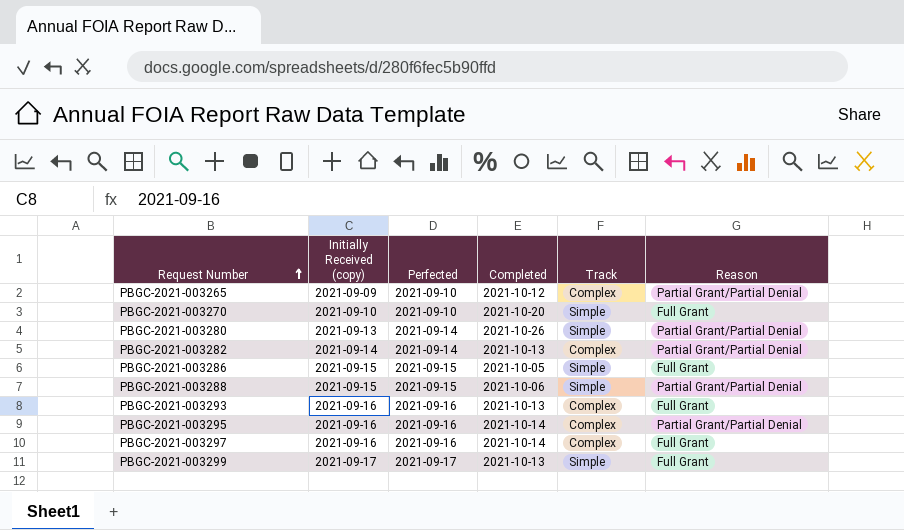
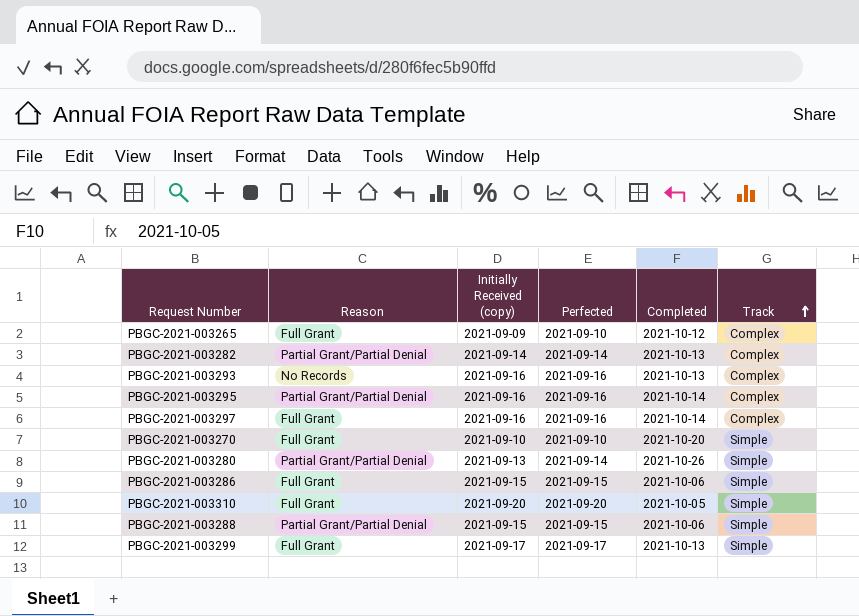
row order: Request Number ascending -> Track ascending
column Reason | position: 6 -> 2
PBGC-2021-003265 | Reason: Partial Grant/Partial Denial -> Full Grant
PBGC-2021-003293 | Reason: Full Grant -> No Records
PBGC-2021-003286 | Completed: 2021-10-05 -> 2021-10-06
row PBGC-2021-003310: none -> Full Grant | 2021-09-20 | 2021-09-20 | 2021-10-05 | Simple

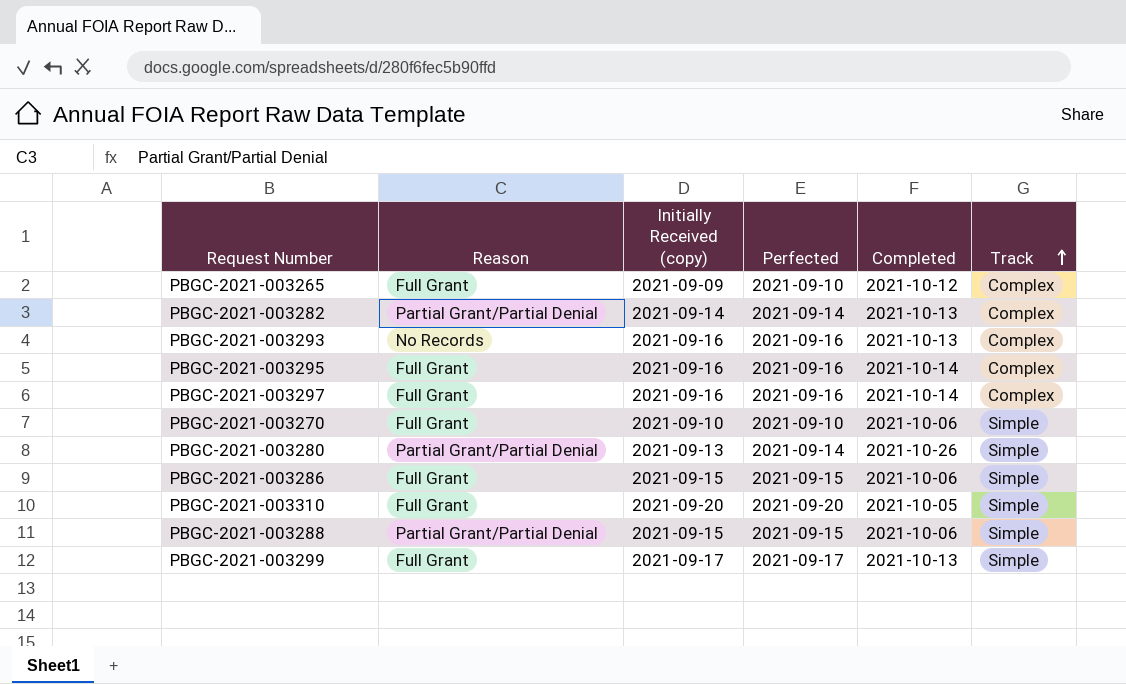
PBGC-2021-003295 | Reason: Partial Grant/Partial Denial -> Full Grant
PBGC-2021-003270 | Completed: 2021-10-20 -> 2021-10-06

